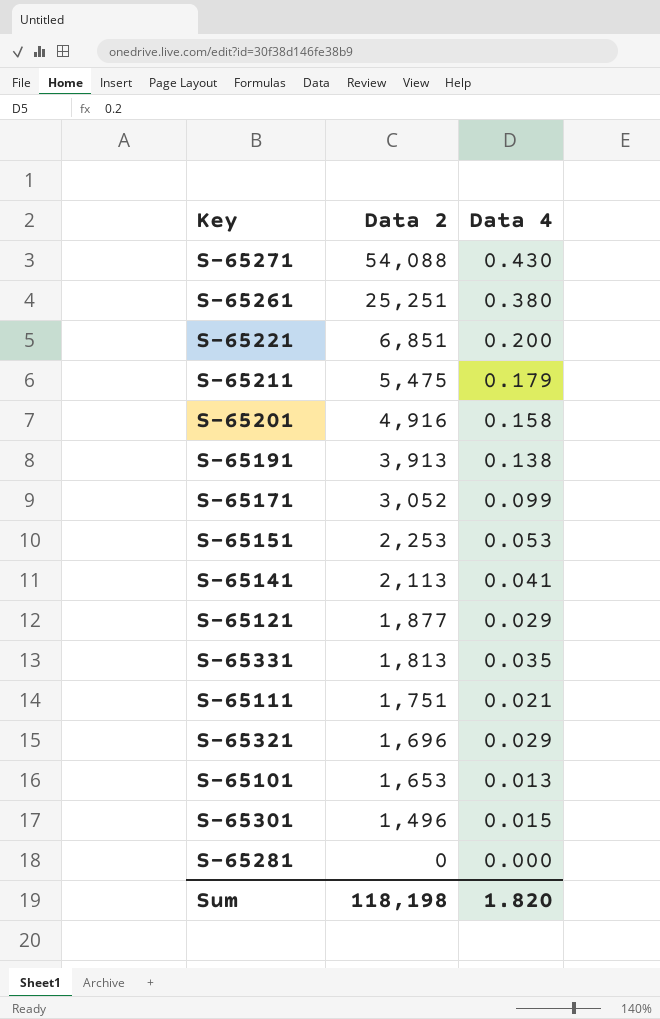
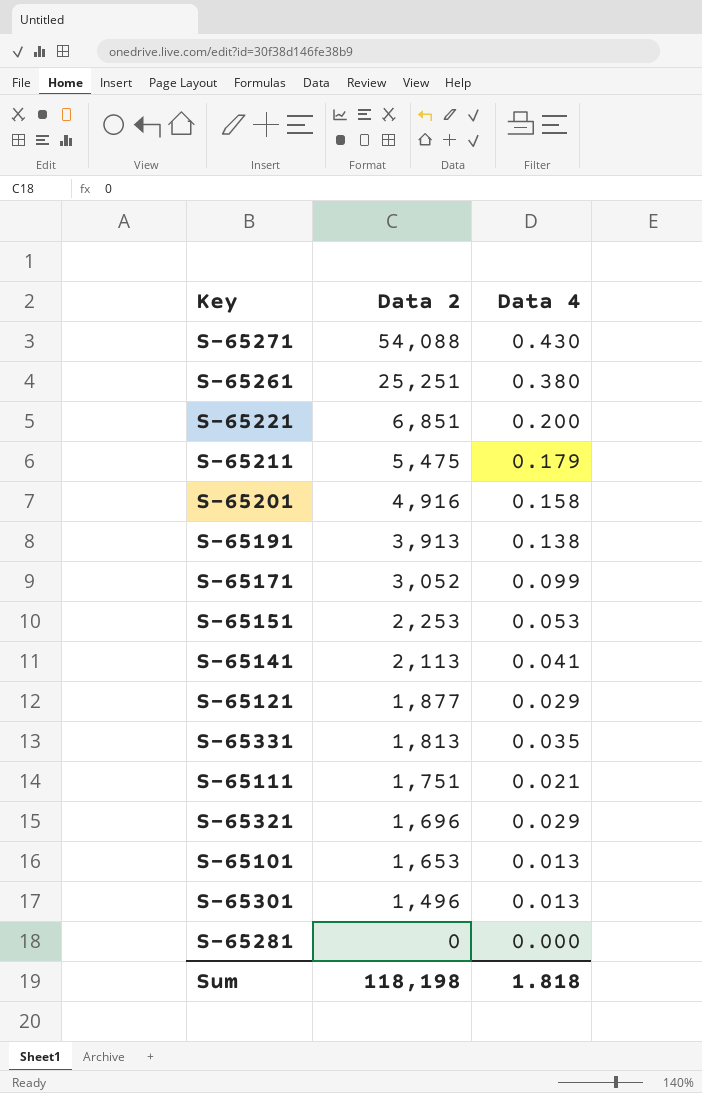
S-65301 | Data 4: 0.015 -> 0.013
Sum | Data 4: 1.820 -> 1.818

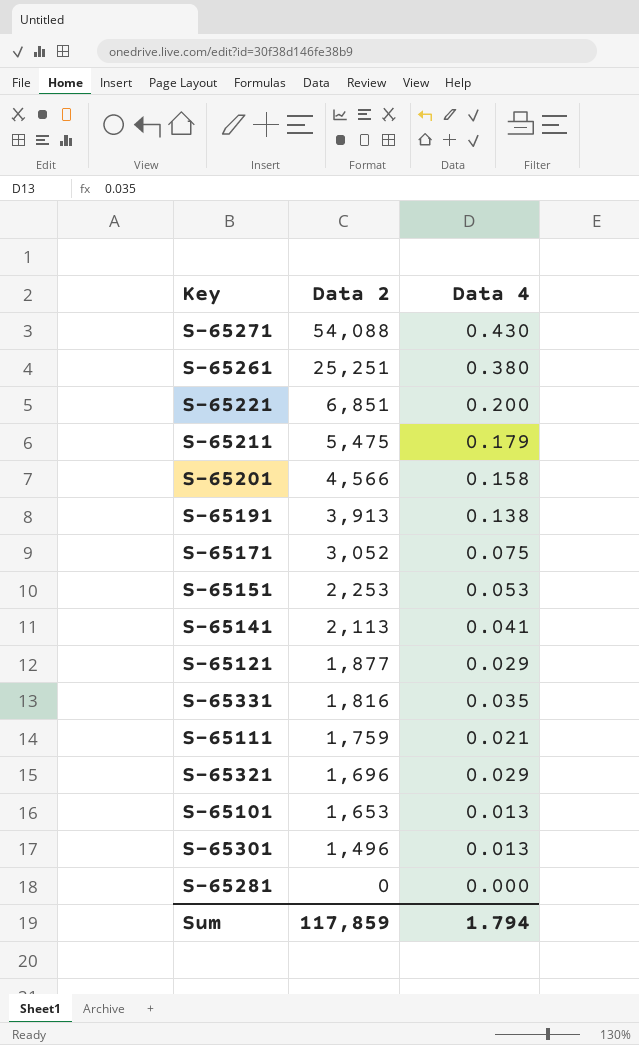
S-65201 | Data 2: 4,916 -> 4,566
S-65171 | Data 4: 0.099 -> 0.075
S-65331 | Data 2: 1,813 -> 1,816
S-65111 | Data 2: 1,751 -> 1,759
Sum | Data 2: 118,198 -> 117,859
Sum | Data 4: 1.818 -> 1.794

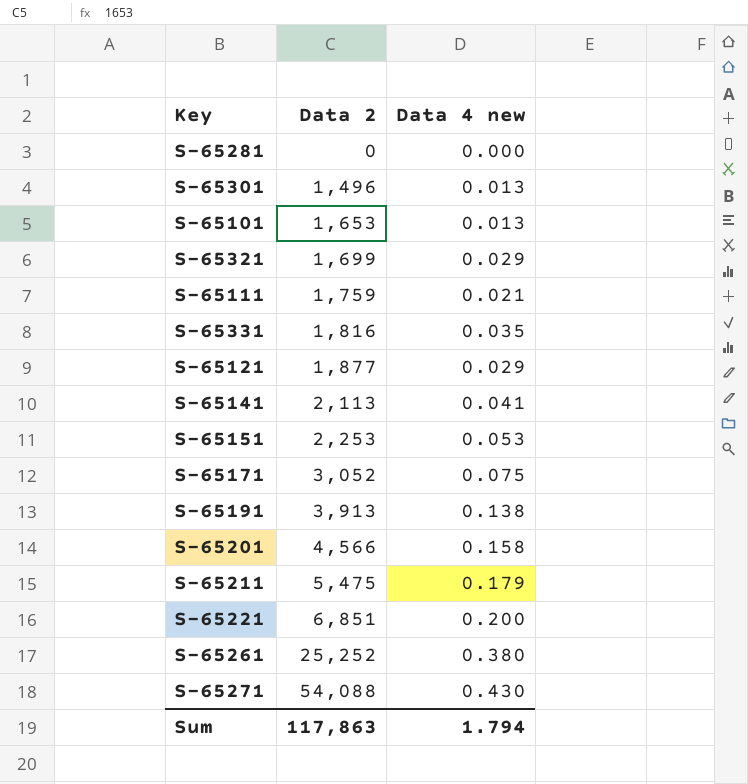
row order: Data 2 descending -> Data 2 ascending
column name: Data 4 -> Data 4 new
S-65321 | Data 2: 1,696 -> 1,699
S-65261 | Data 2: 25,251 -> 25,252
Sum | Data 2: 117,859 -> 117,863

